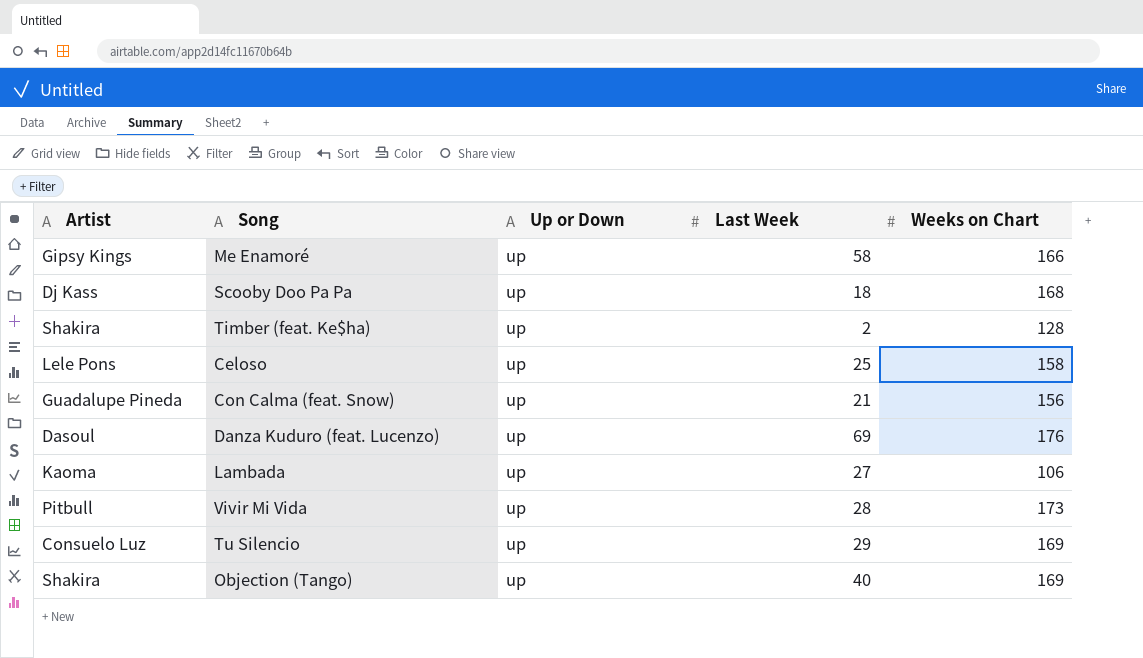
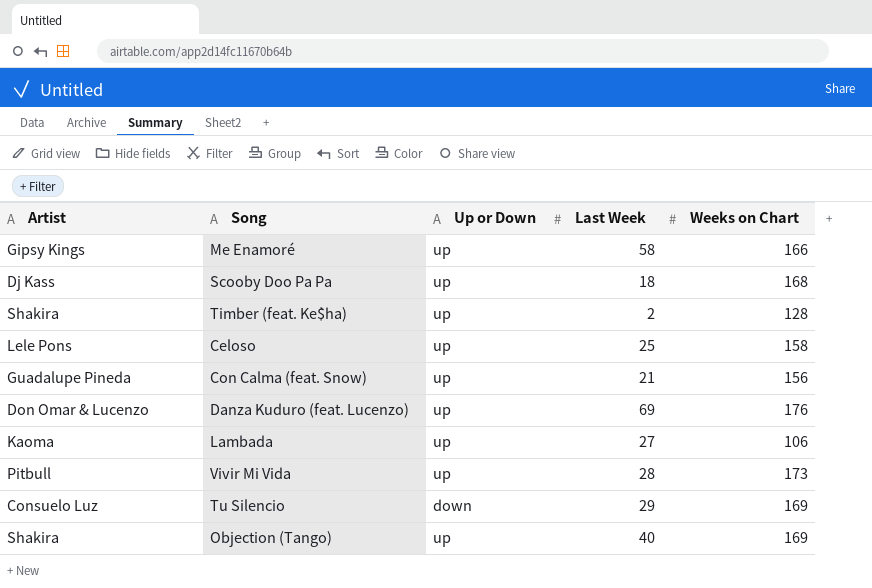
Danza Kuduro (feat. Lucenzo) | Artist: Dasoul -> Don Omar & Lucenzo
Tu Silencio | Up or Down: up -> down

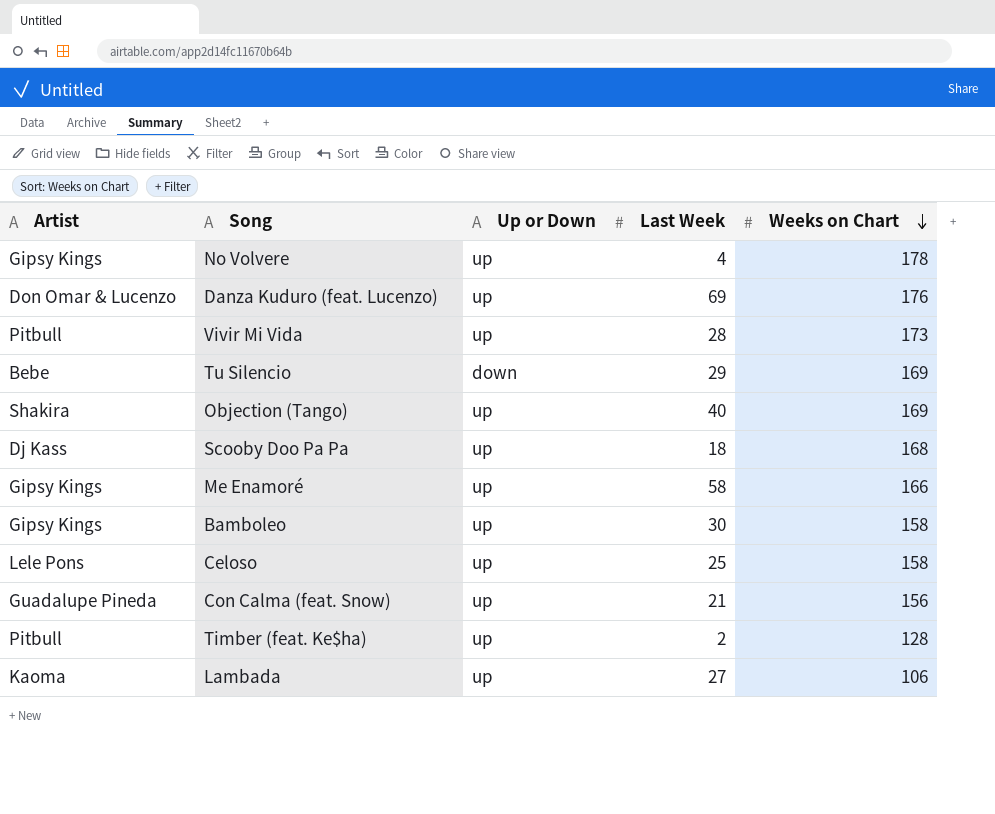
row order: none -> Weeks on Chart descending
row No Volvere: none -> Gipsy Kings | up | 4 | 178
Tu Silencio | Artist: Consuelo Luz -> Bebe
row Bamboleo: none -> Gipsy Kings | up | 30 | 158
Timber (feat. Ke$ha) | Artist: Shakira -> Pitbull

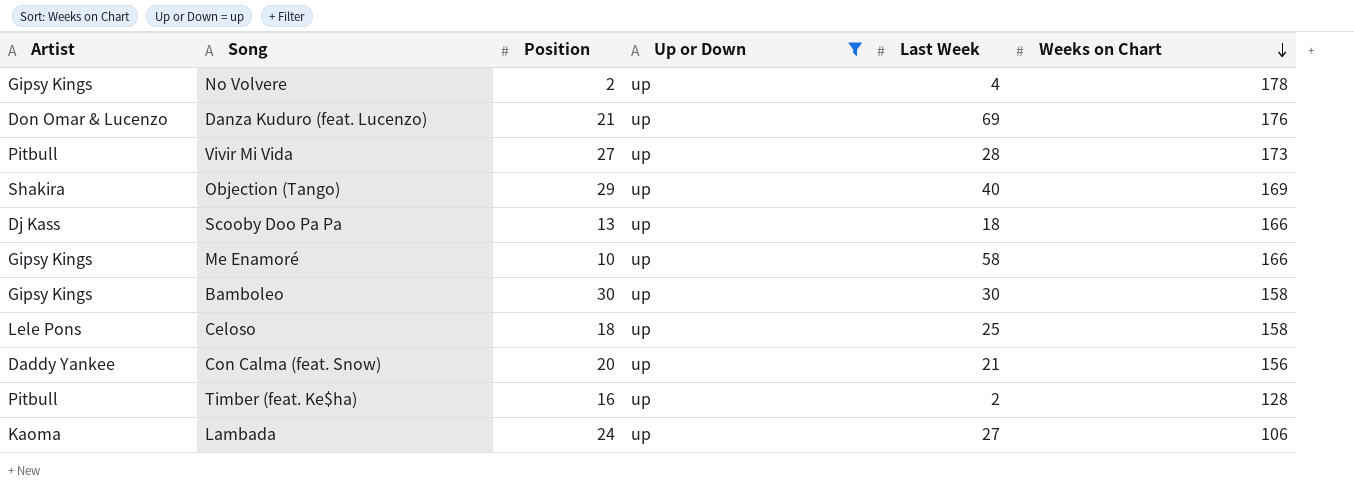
filter: none -> Up or Down = up
column Position | position: none -> 3
Scooby Doo Pa Pa | Weeks on Chart: 168 -> 166
Con Calma (feat. Snow) | Artist: Guadalupe Pineda -> Daddy Yankee

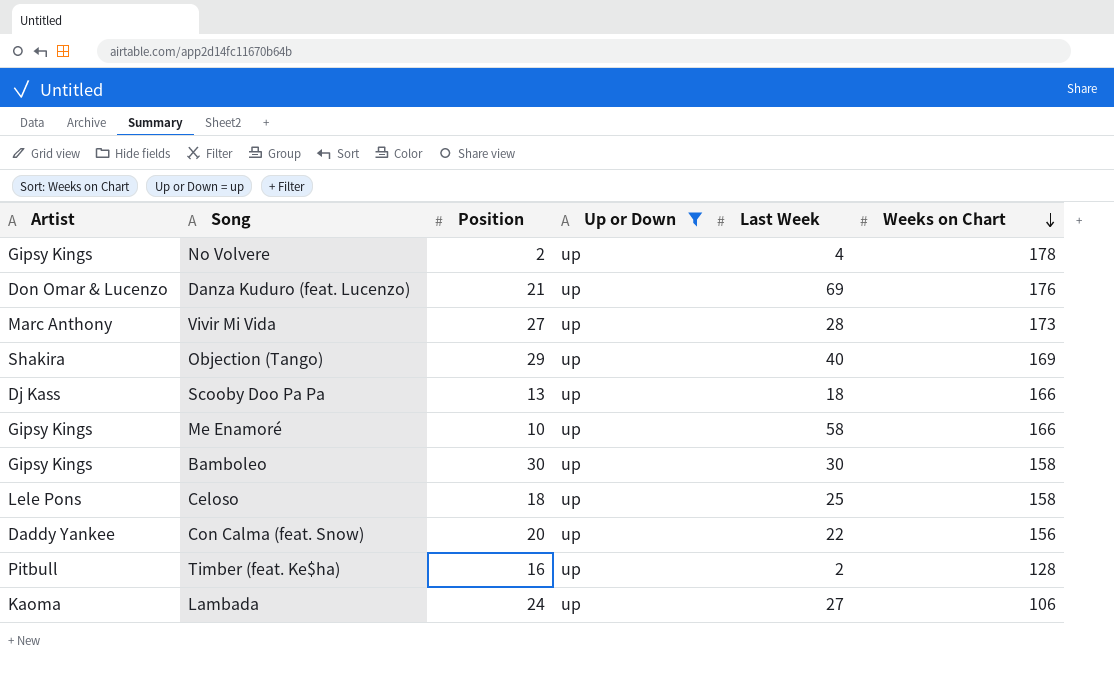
Vivir Mi Vida | Artist: Pitbull -> Marc Anthony
Con Calma (feat. Snow) | Last Week: 21 -> 22

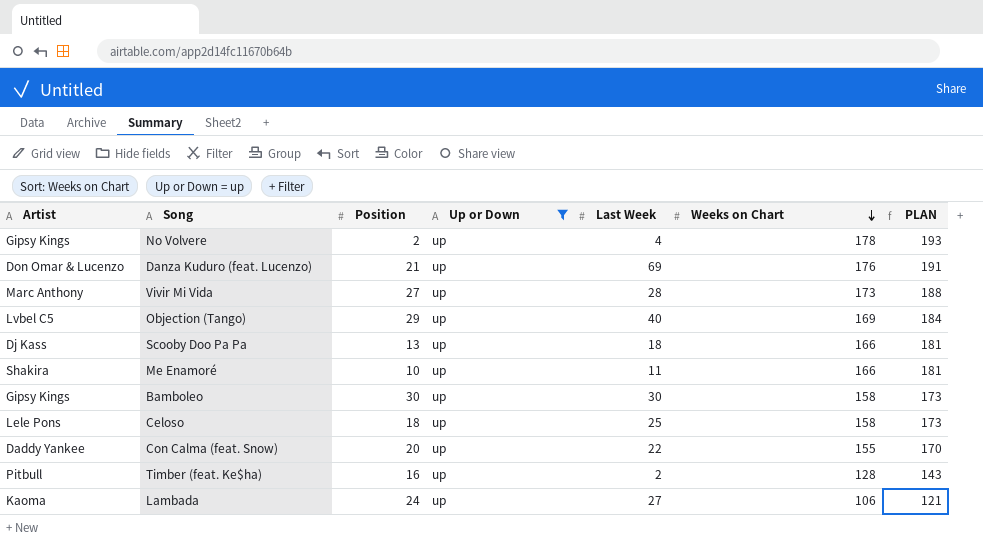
column PLAN | formula: none -> [Weeks on Chart] + 15
Objection (Tango) | Artist: Shakira -> Lvbel C5
Me Enamoré | Artist: Gipsy Kings -> Shakira
Me Enamoré | Last Week: 58 -> 11
Con Calma (feat. Snow) | Weeks on Chart: 156 -> 155

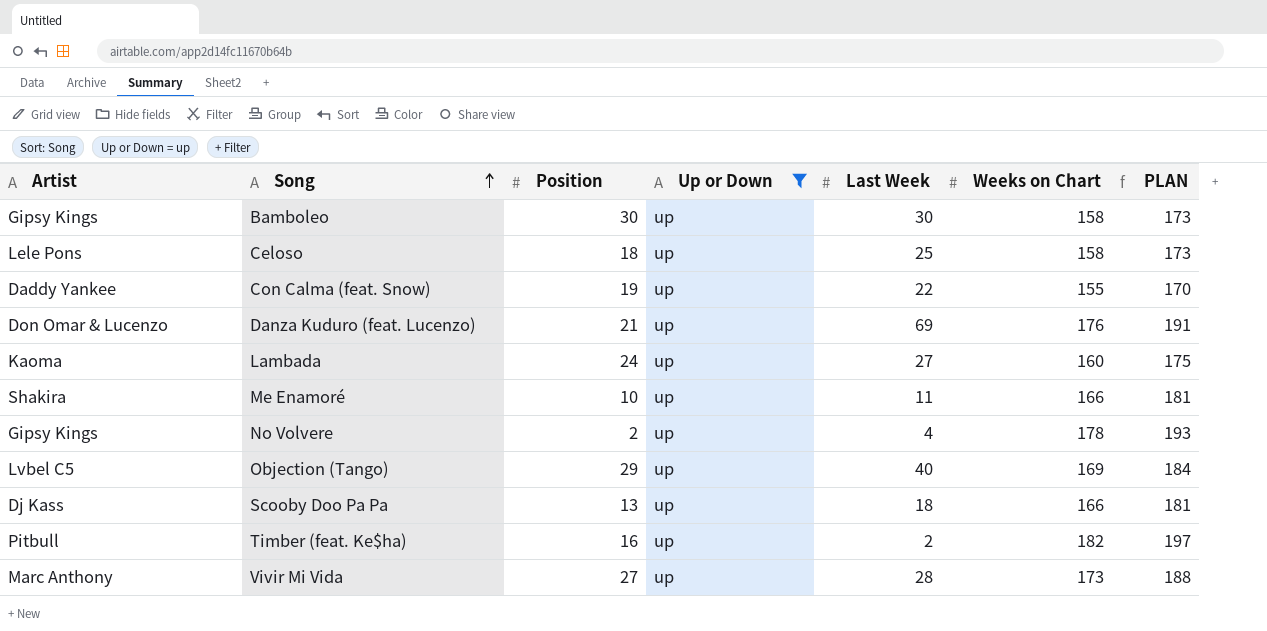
row order: Weeks on Chart descending -> Song ascending
Con Calma (feat. Snow) | Position: 20 -> 19
Lambada | Weeks on Chart: 106 -> 160
Lambada | PLAN: 121 -> 175
Timber (feat. Ke$ha) | Weeks on Chart: 128 -> 182
Timber (feat. Ke$ha) | PLAN: 143 -> 197

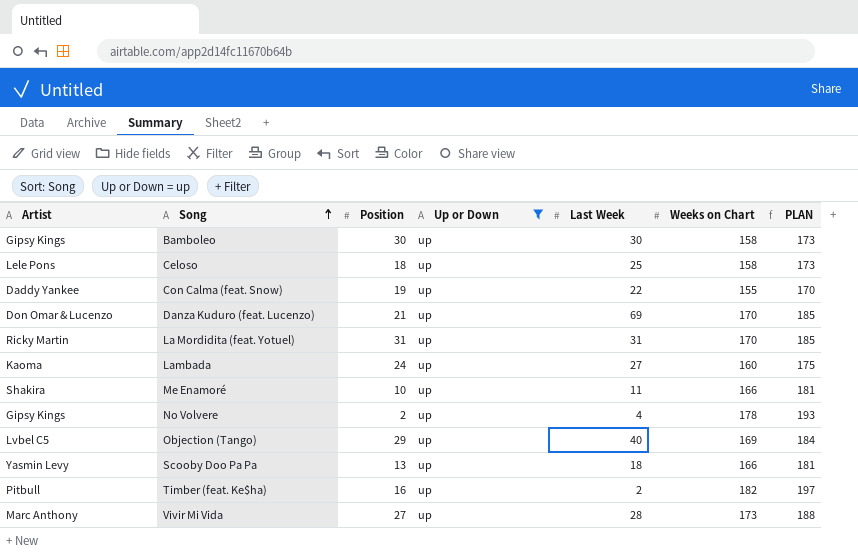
Danza Kuduro (feat. Lucenzo) | Weeks on Chart: 176 -> 170
Danza Kuduro (feat. Lucenzo) | PLAN: 191 -> 185
row La Mordidita (feat. Yotuel): none -> Ricky Martin | 31 | up | 31 | 170 | 185
Scooby Doo Pa Pa | Artist: Dj Kass -> Yasmin Levy

